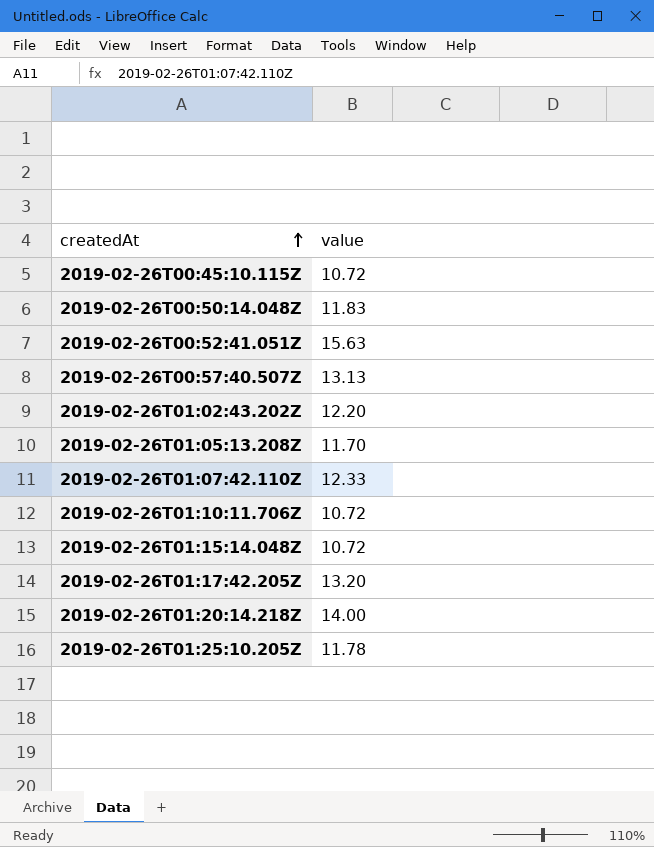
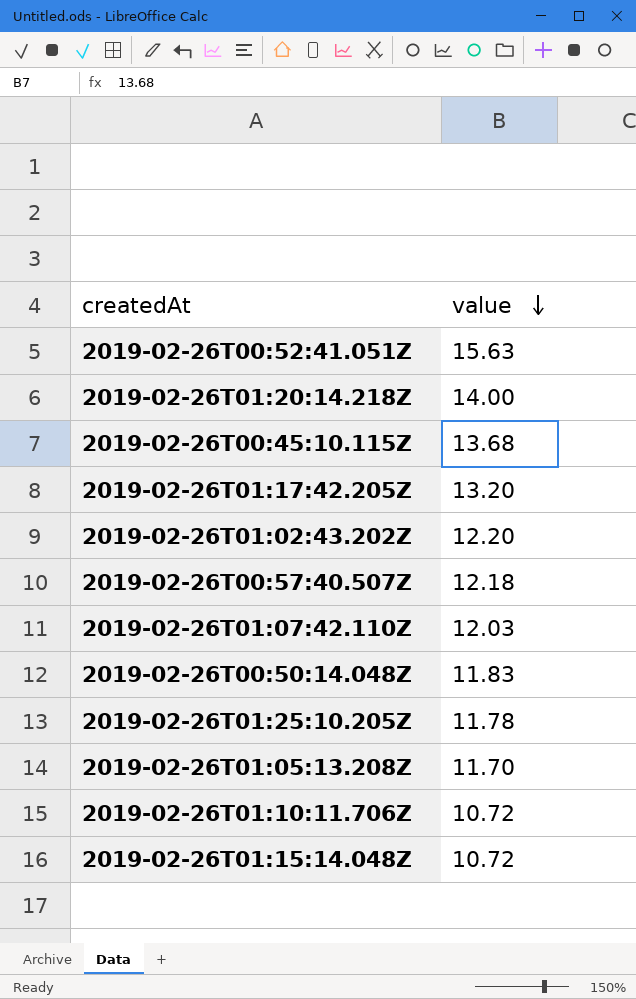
row order: createdAt ascending -> value descending
2019-02-26T00:45:10.115Z | value: 10.72 -> 13.68
2019-02-26T00:57:40.507Z | value: 13.13 -> 12.18
2019-02-26T01:07:42.110Z | value: 12.33 -> 12.03

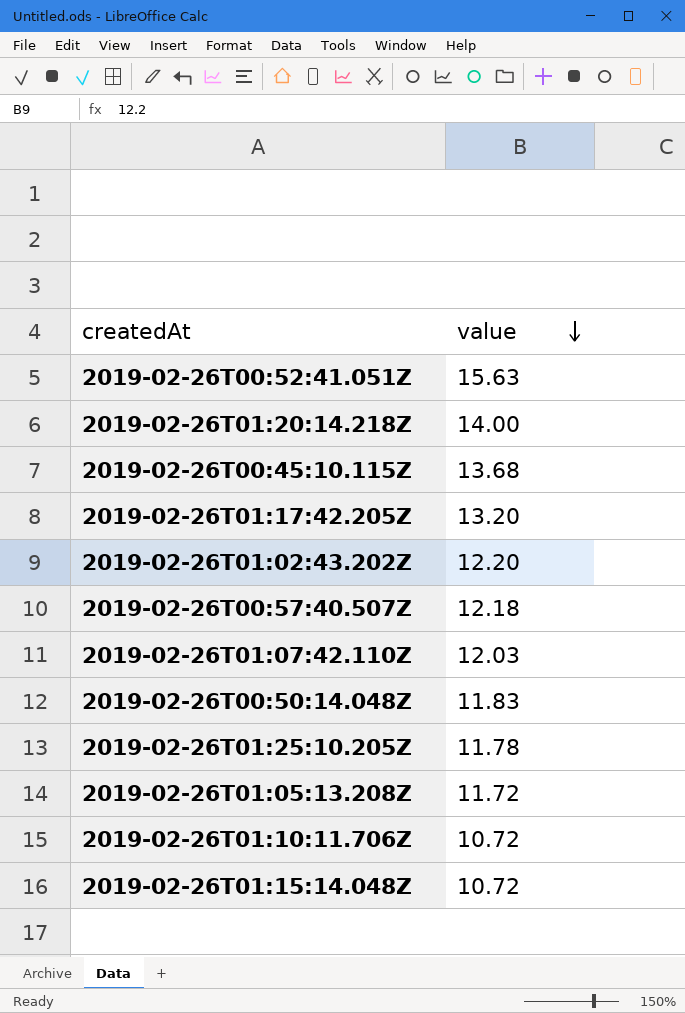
2019-02-26T01:05:13.208Z | value: 11.70 -> 11.72

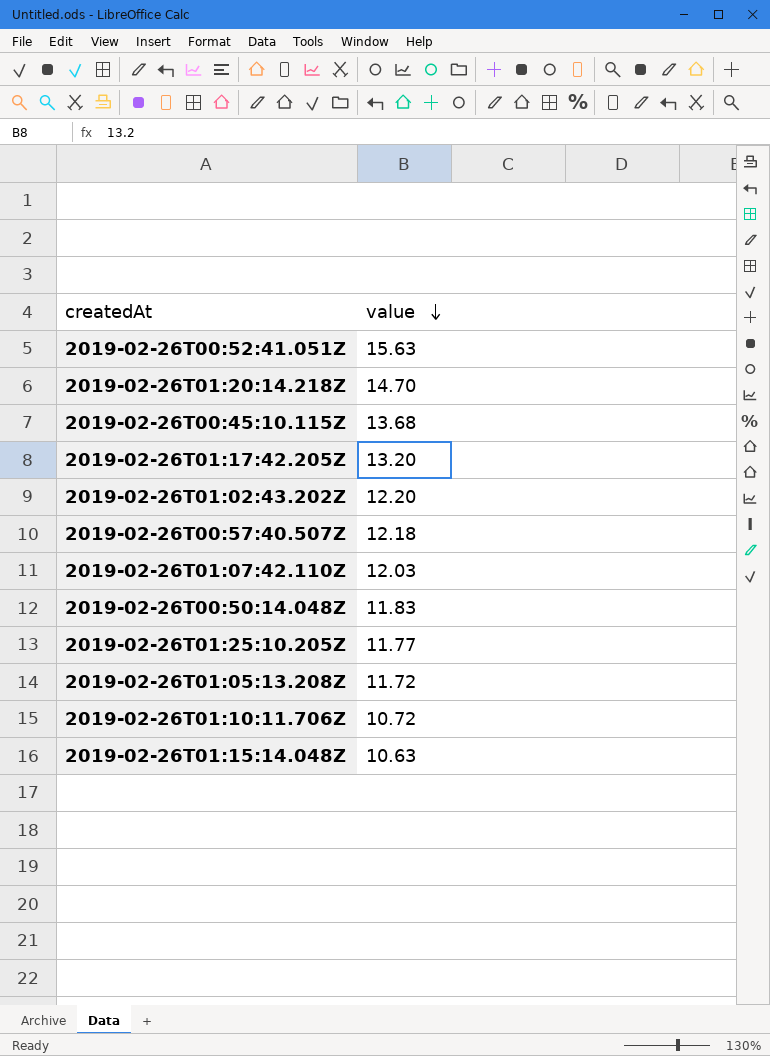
2019-02-26T01:20:14.218Z | value: 14.00 -> 14.70
2019-02-26T01:25:10.205Z | value: 11.78 -> 11.77
2019-02-26T01:15:14.048Z | value: 10.72 -> 10.63

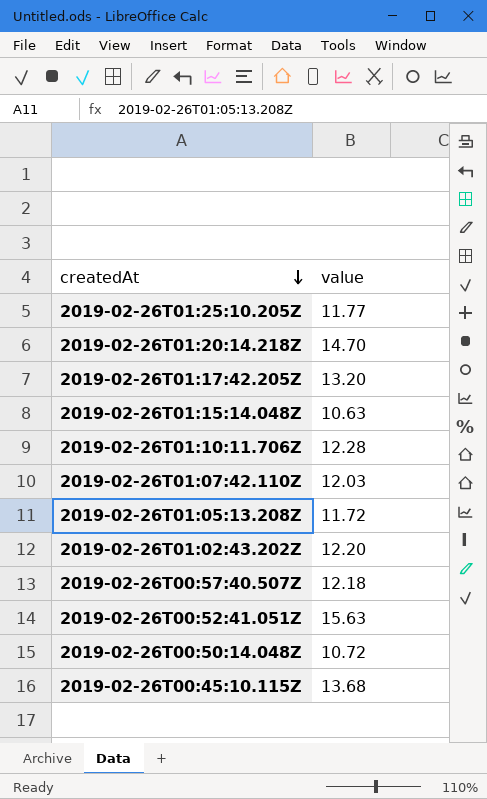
row order: value descending -> createdAt descending
2019-02-26T01:10:11.706Z | value: 10.72 -> 12.28
2019-02-26T00:50:14.048Z | value: 11.83 -> 10.72

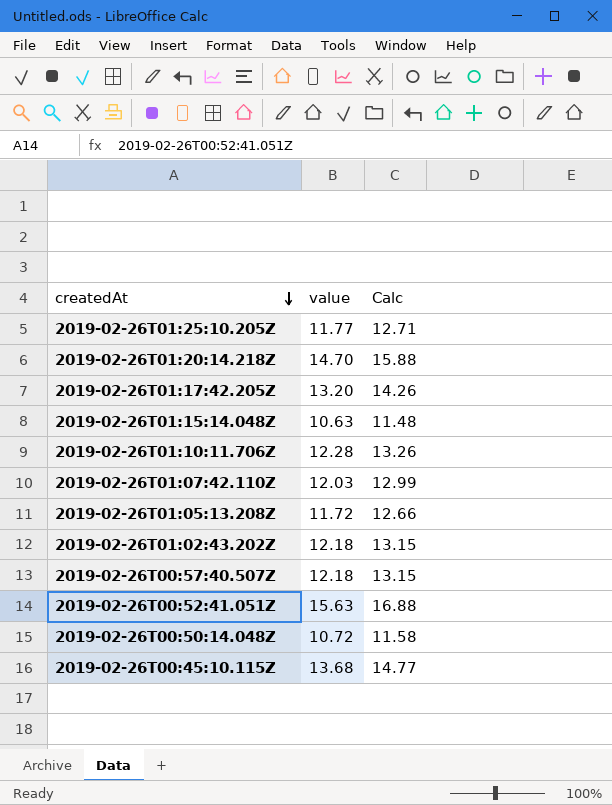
column Calc | formula: none -> [value] * 1.08
2019-02-26T01:02:43.202Z | value: 12.20 -> 12.18

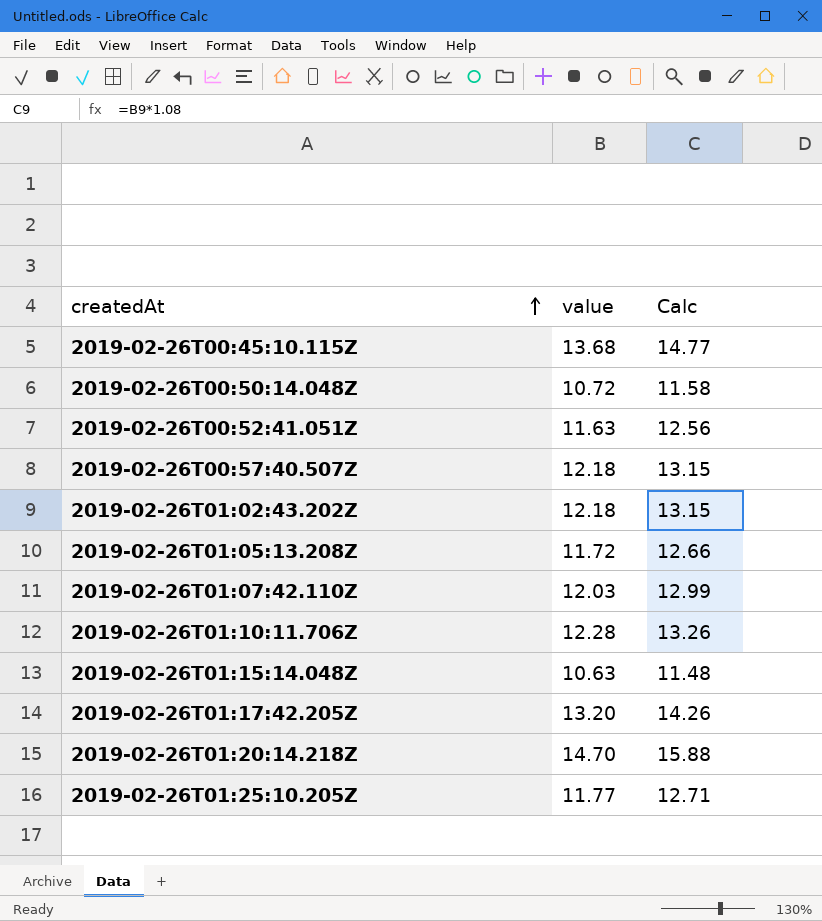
row order: createdAt descending -> createdAt ascending
2019-02-26T00:52:41.051Z | value: 15.63 -> 11.63
2019-02-26T00:52:41.051Z | Calc: 16.88 -> 12.56

